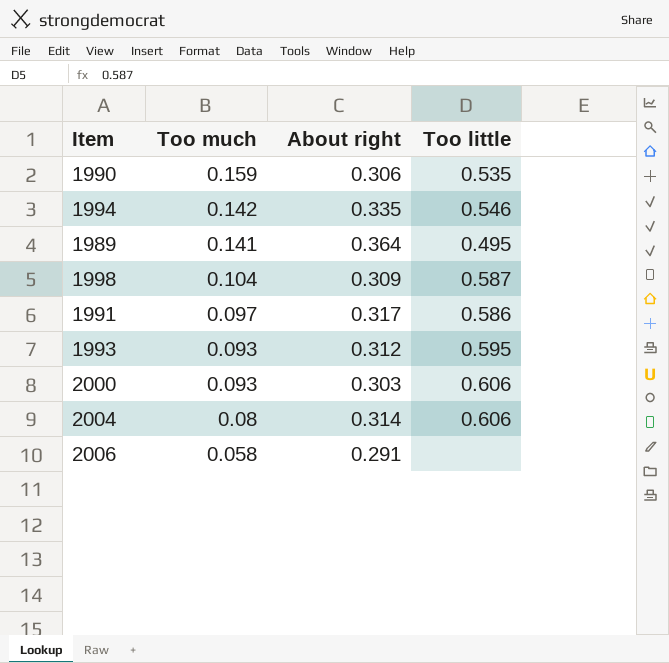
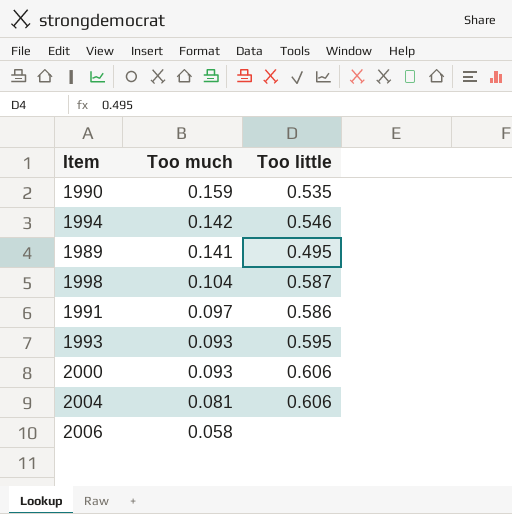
column About right | position: 3 -> none
2004 | Too much: 0.08 -> 0.081

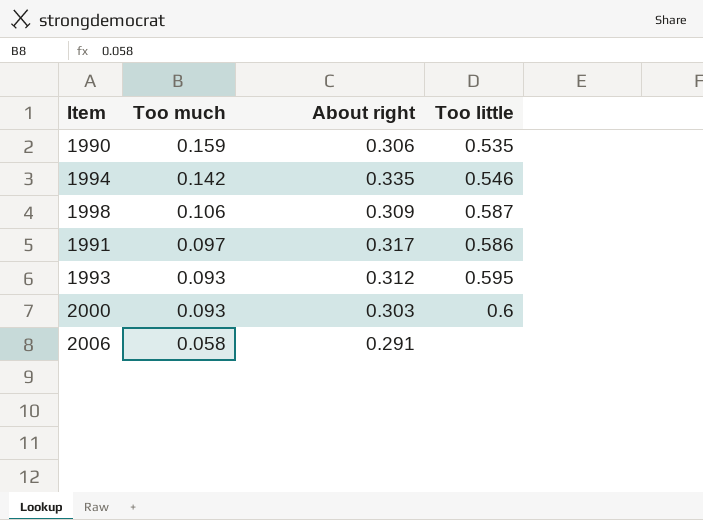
column About right | position: none -> 3
row 1989: 0.141 | 0.495 -> none
row 2004: 0.081 | 0.606 -> none
1998 | Too much: 0.104 -> 0.106
2000 | Too little: 0.606 -> 0.6

